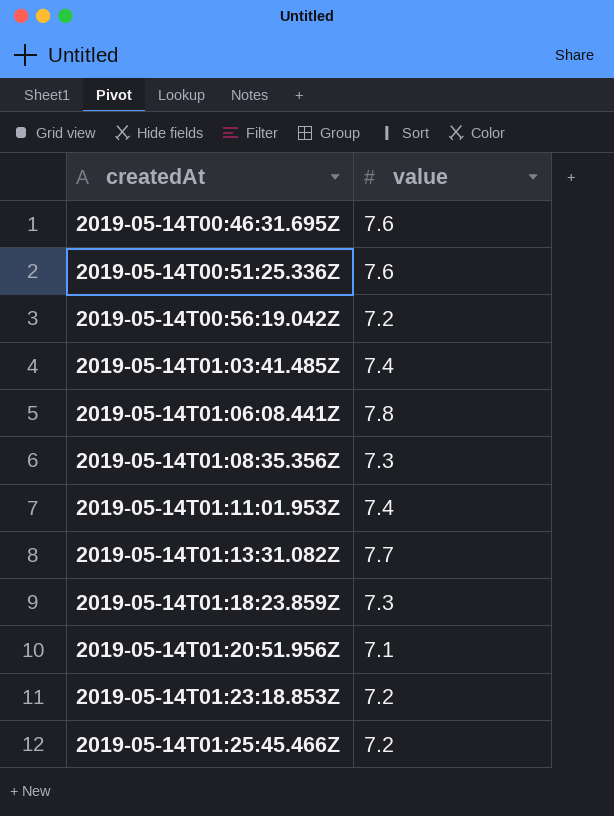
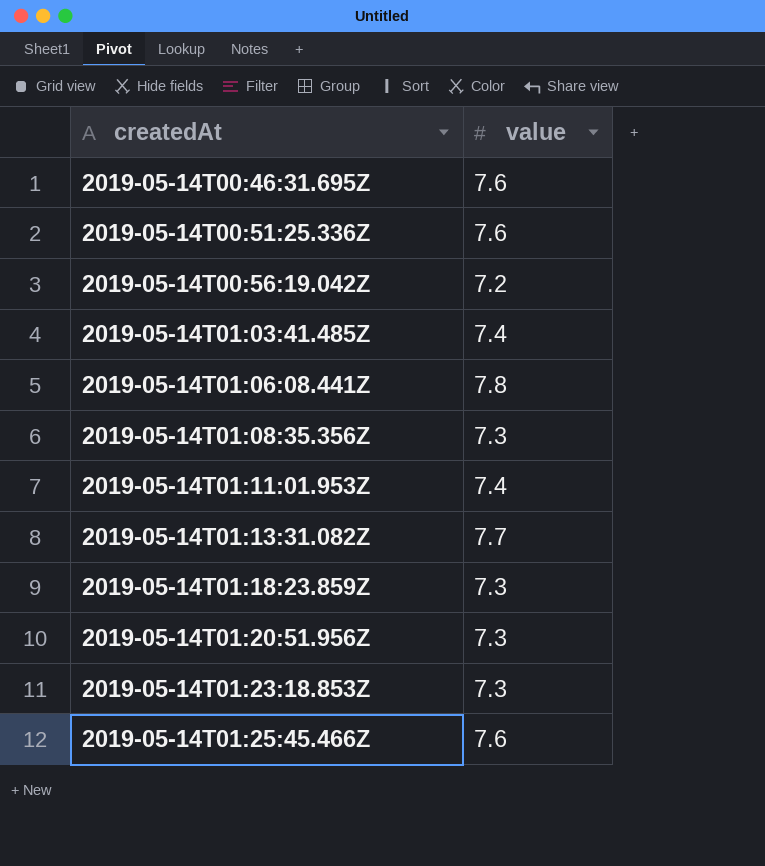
2019-05-14T01:20:51.956Z | value: 7.1 -> 7.3
2019-05-14T01:23:18.853Z | value: 7.2 -> 7.3
2019-05-14T01:25:45.466Z | value: 7.2 -> 7.6

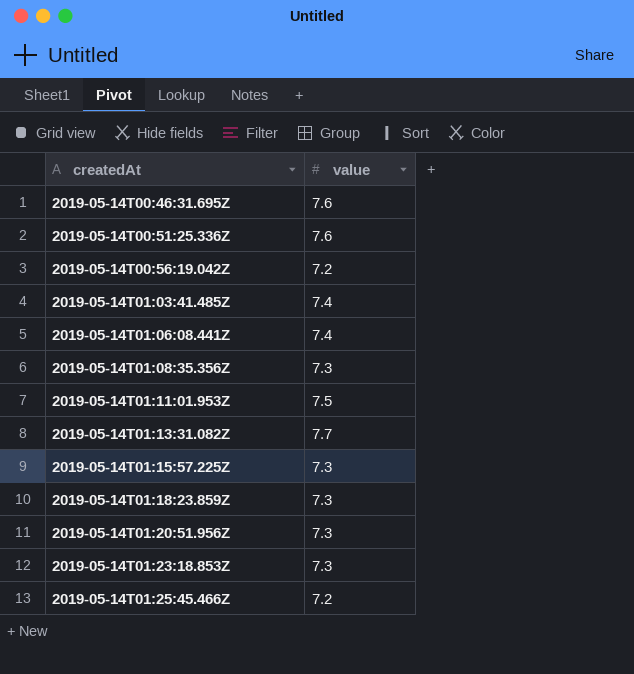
2019-05-14T01:06:08.441Z | value: 7.8 -> 7.4
2019-05-14T01:11:01.953Z | value: 7.4 -> 7.5
row 2019-05-14T01:15:57.225Z: none -> 7.3
2019-05-14T01:25:45.466Z | value: 7.6 -> 7.2

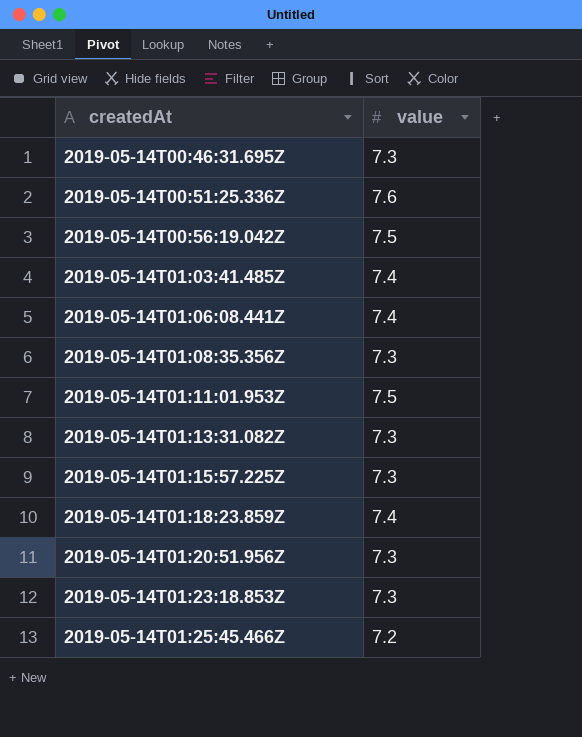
2019-05-14T00:46:31.695Z | value: 7.6 -> 7.3
2019-05-14T00:56:19.042Z | value: 7.2 -> 7.5
2019-05-14T01:13:31.082Z | value: 7.7 -> 7.3
2019-05-14T01:18:23.859Z | value: 7.3 -> 7.4

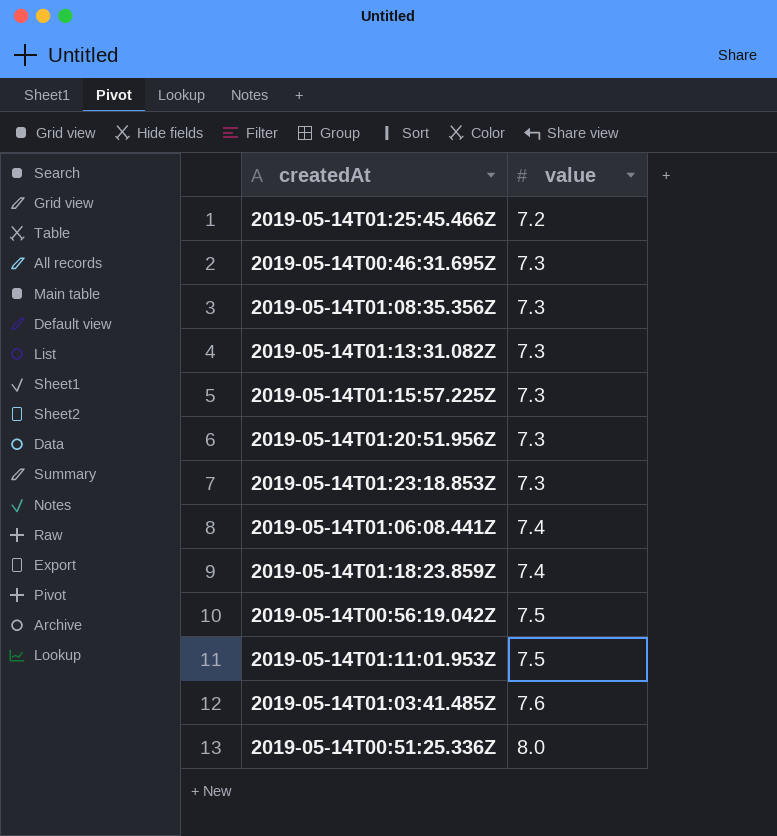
row order: createdAt ascending -> value ascending
2019-05-14T01:03:41.485Z | value: 7.4 -> 7.6
2019-05-14T00:51:25.336Z | value: 7.6 -> 8.0

